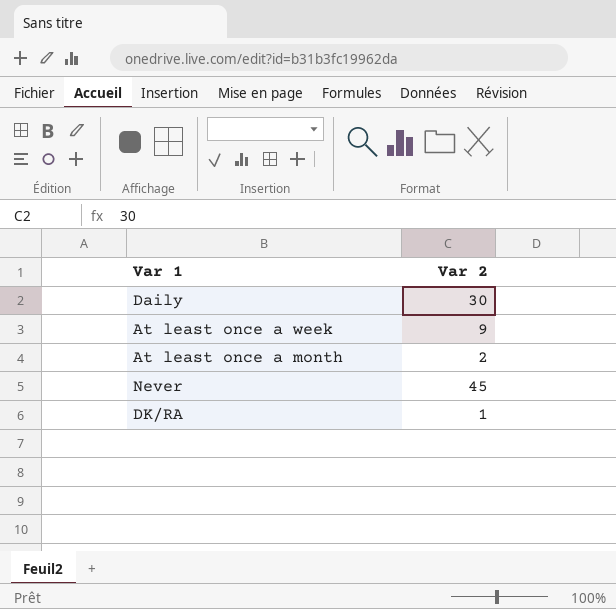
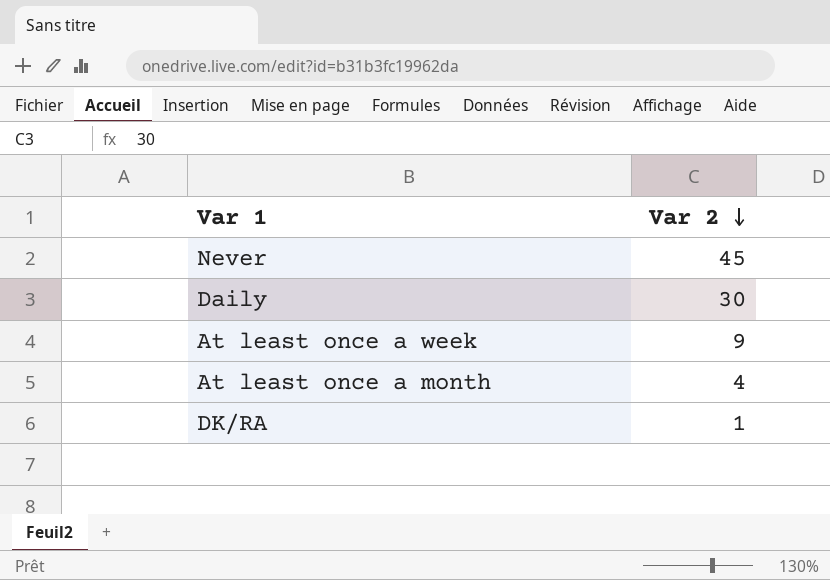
row order: none -> Var 2 descending
At least once a month | Var 2: 2 -> 4

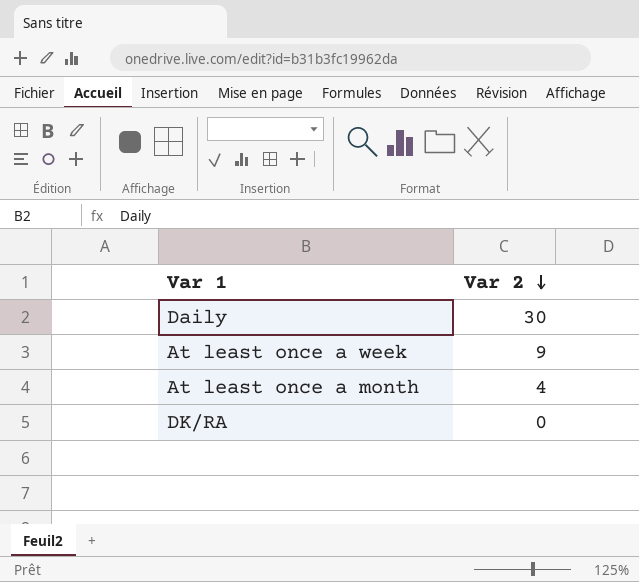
row Never: 45 -> none
DK/RA | Var 2: 1 -> 0

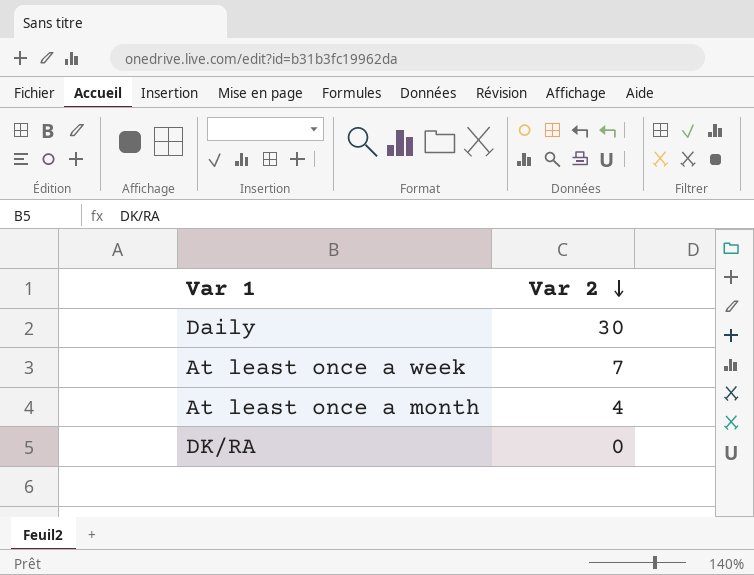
At least once a week | Var 2: 9 -> 7

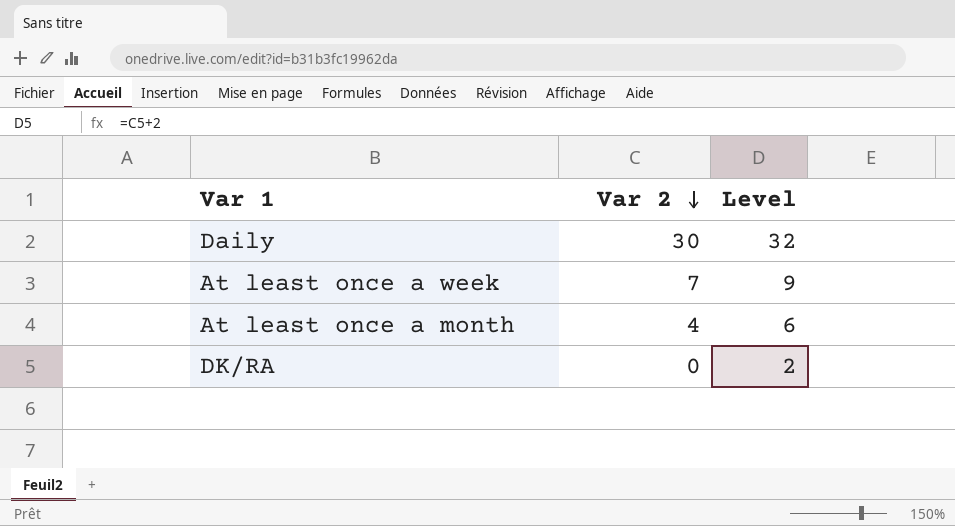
column Level | formula: none -> [Var 2] + 2

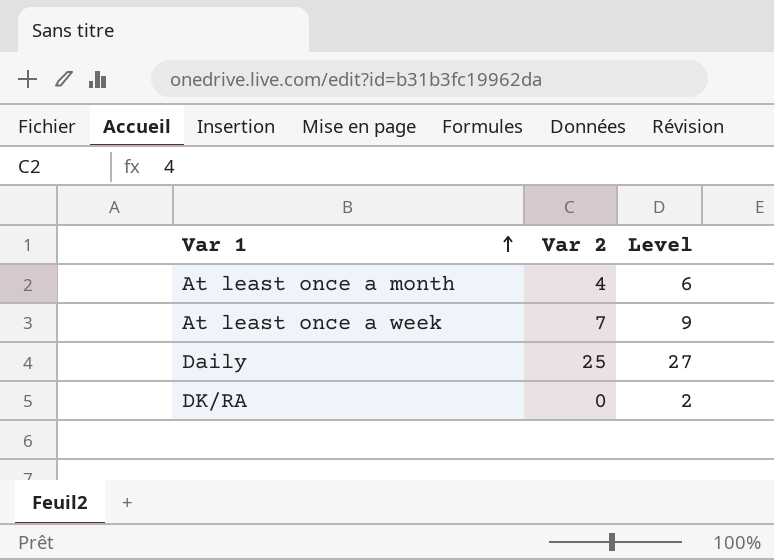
row order: Var 2 descending -> Var 1 ascending
Daily | Var 2: 30 -> 25
Daily | Level: 32 -> 27

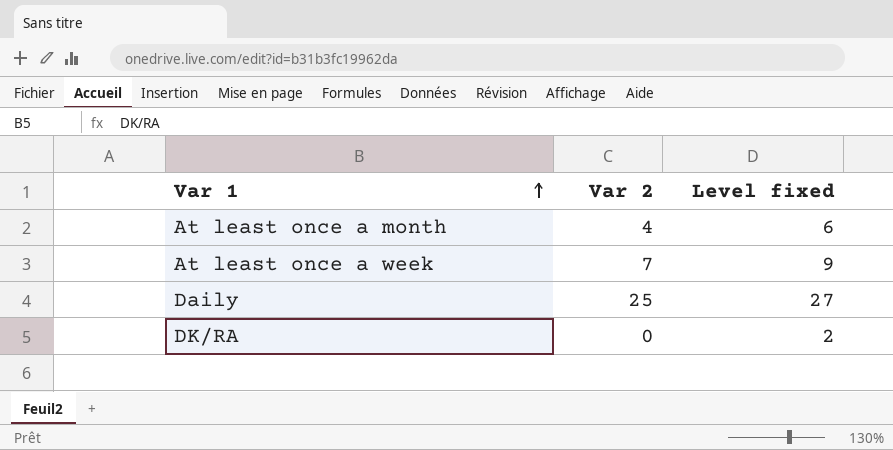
column name: Level -> Level fixed

